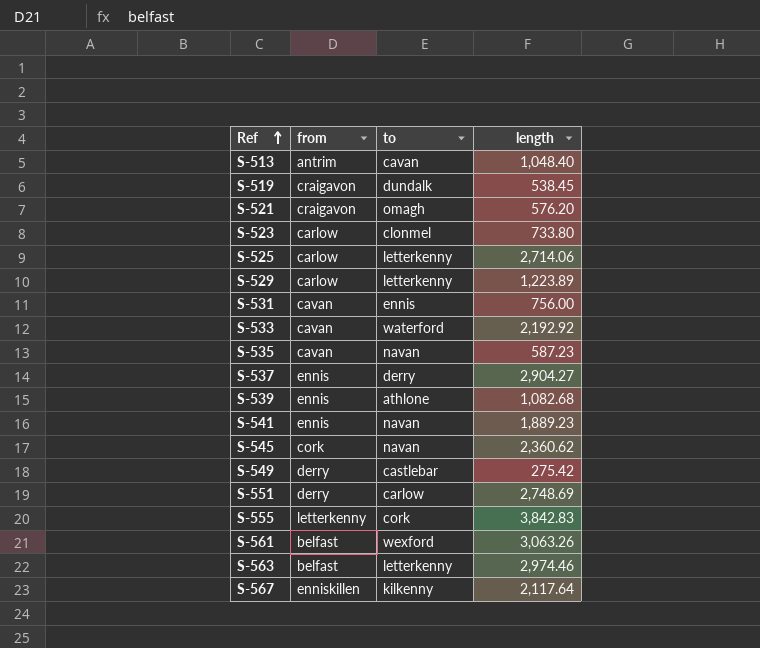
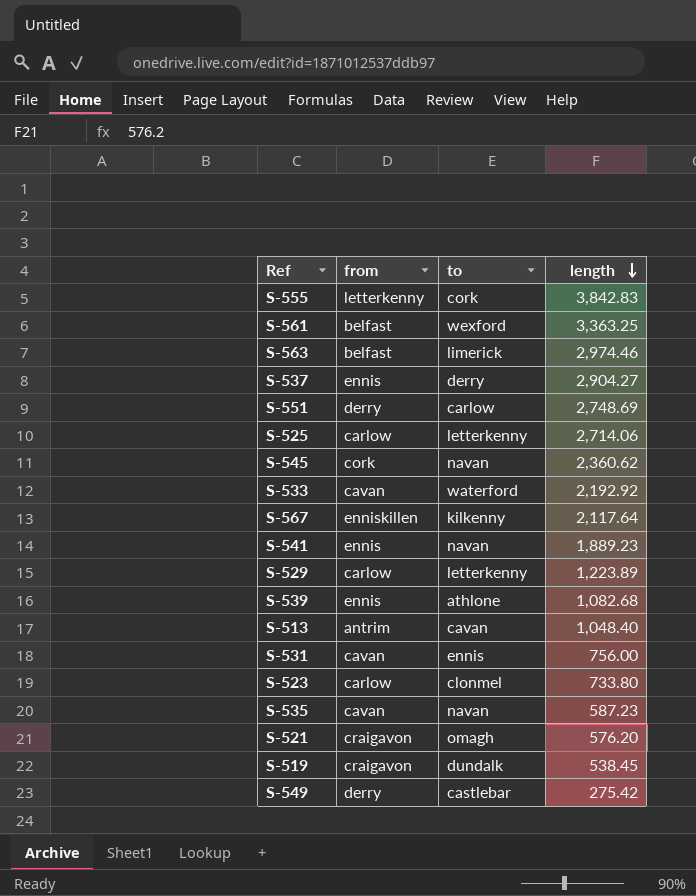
row order: Ref ascending -> length descending
S-561 | length: 3,063.26 -> 3,363.25
S-563 | to: letterkenny -> limerick

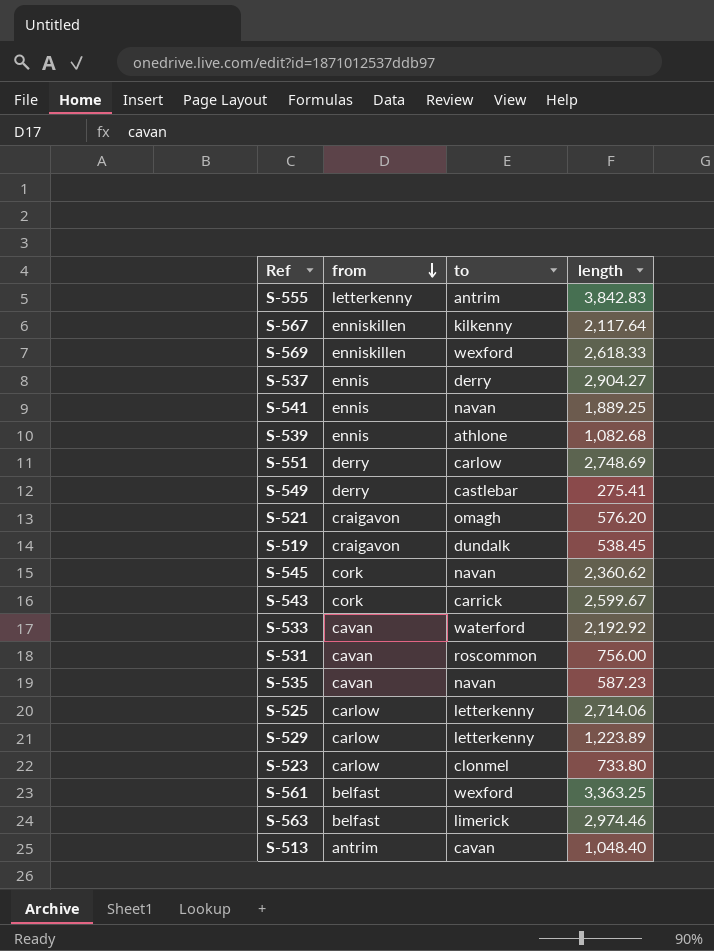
row order: length descending -> from descending
S-555 | to: cork -> antrim
row S-569: none -> enniskillen | wexford | 2,618.33
S-541 | length: 1,889.23 -> 1,889.25
S-549 | length: 275.42 -> 275.41
row S-543: none -> cork | carrick | 2,599.67
S-531 | to: ennis -> roscommon

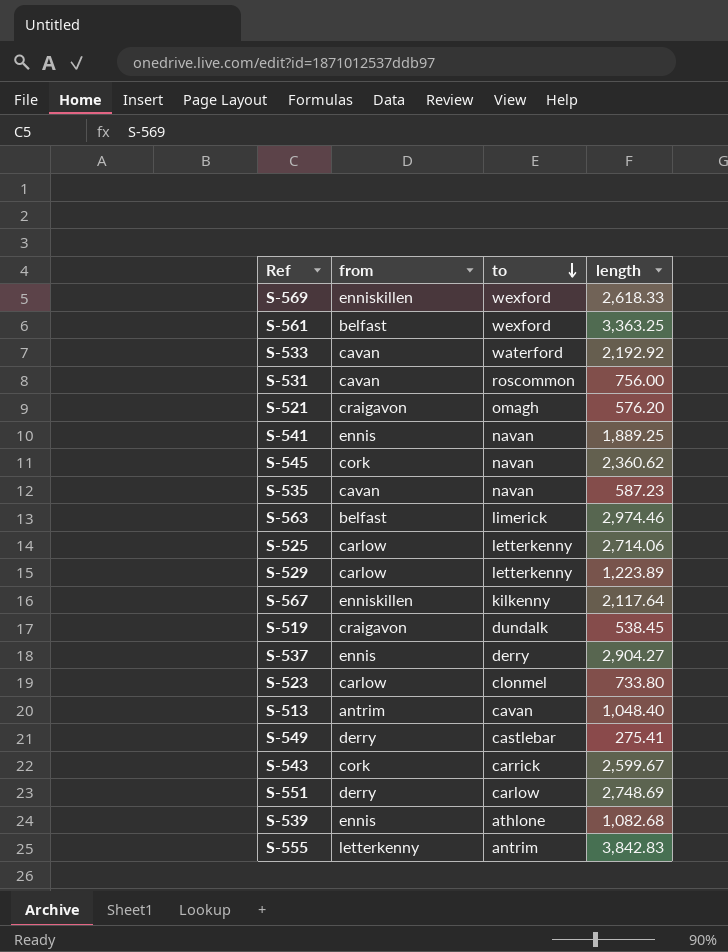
row order: from descending -> to descending

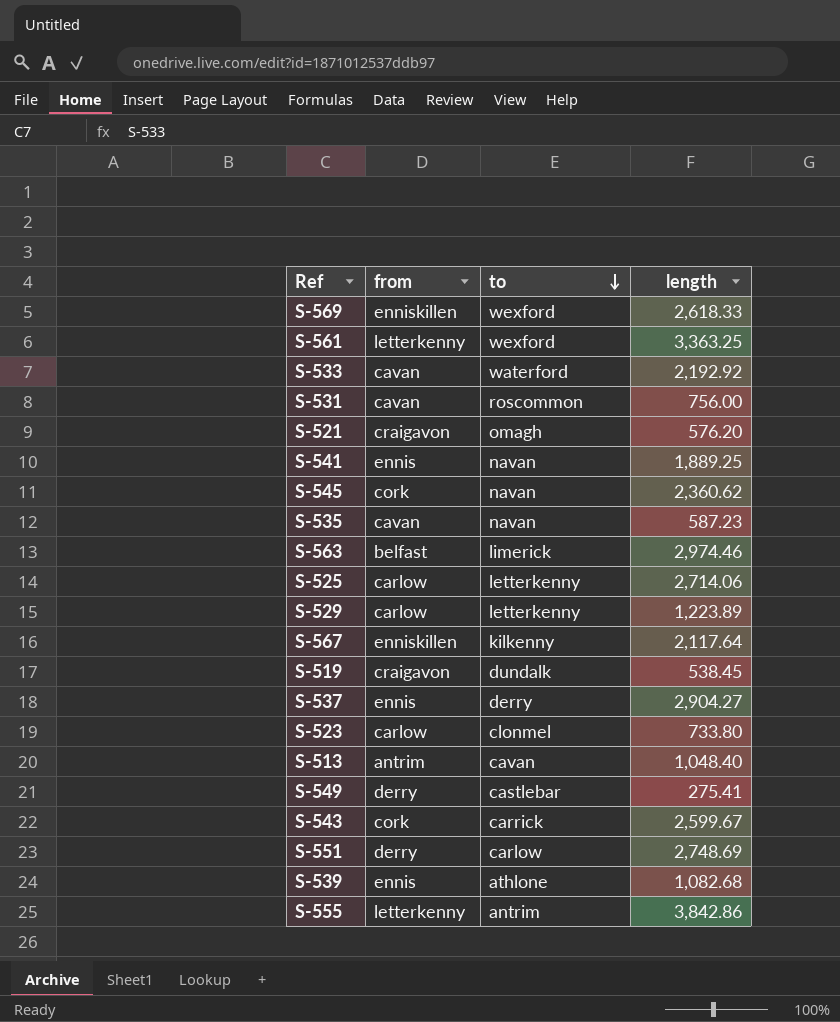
S-561 | from: belfast -> letterkenny
S-555 | length: 3,842.83 -> 3,842.86

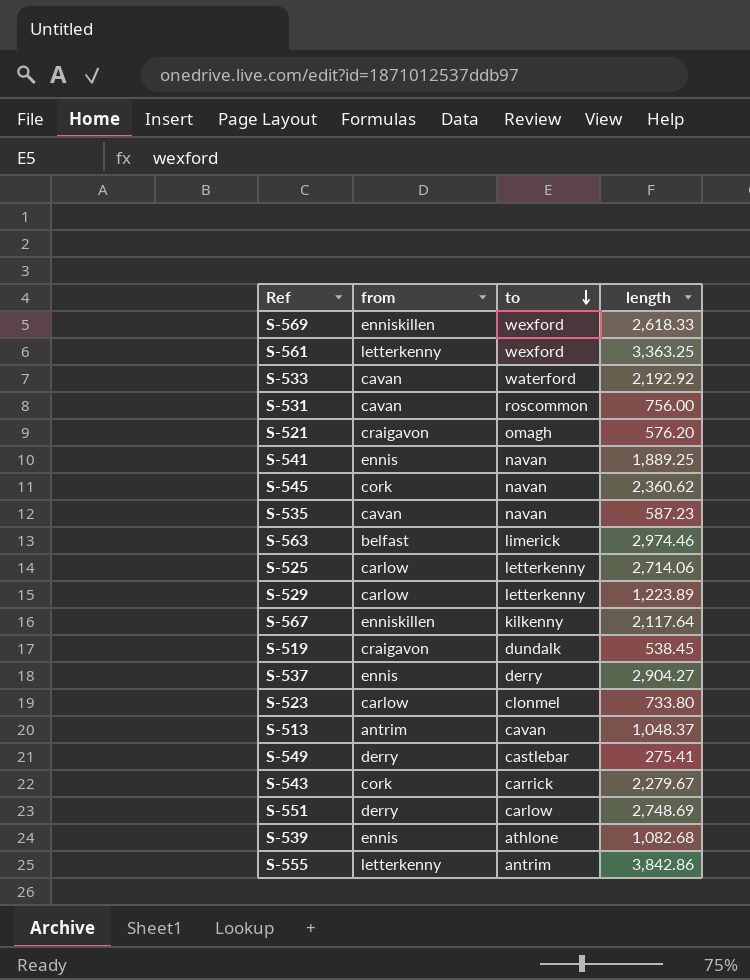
S-513 | length: 1,048.40 -> 1,048.37
S-543 | length: 2,599.67 -> 2,279.67

